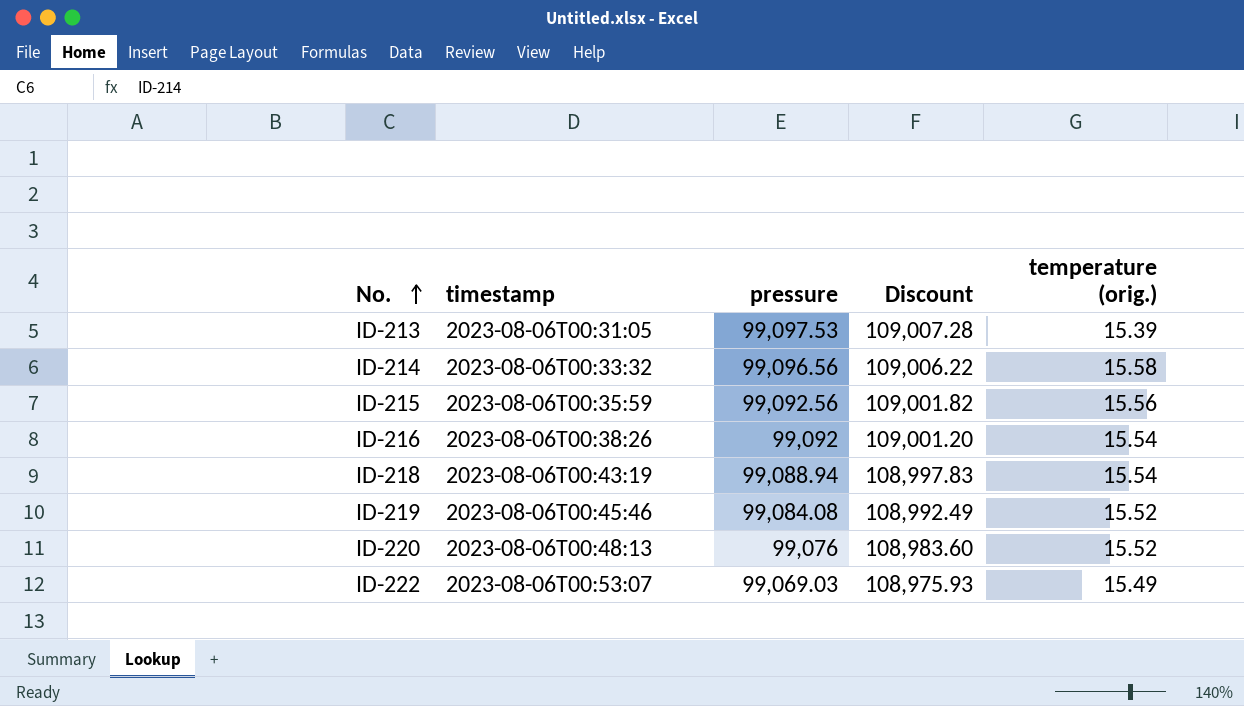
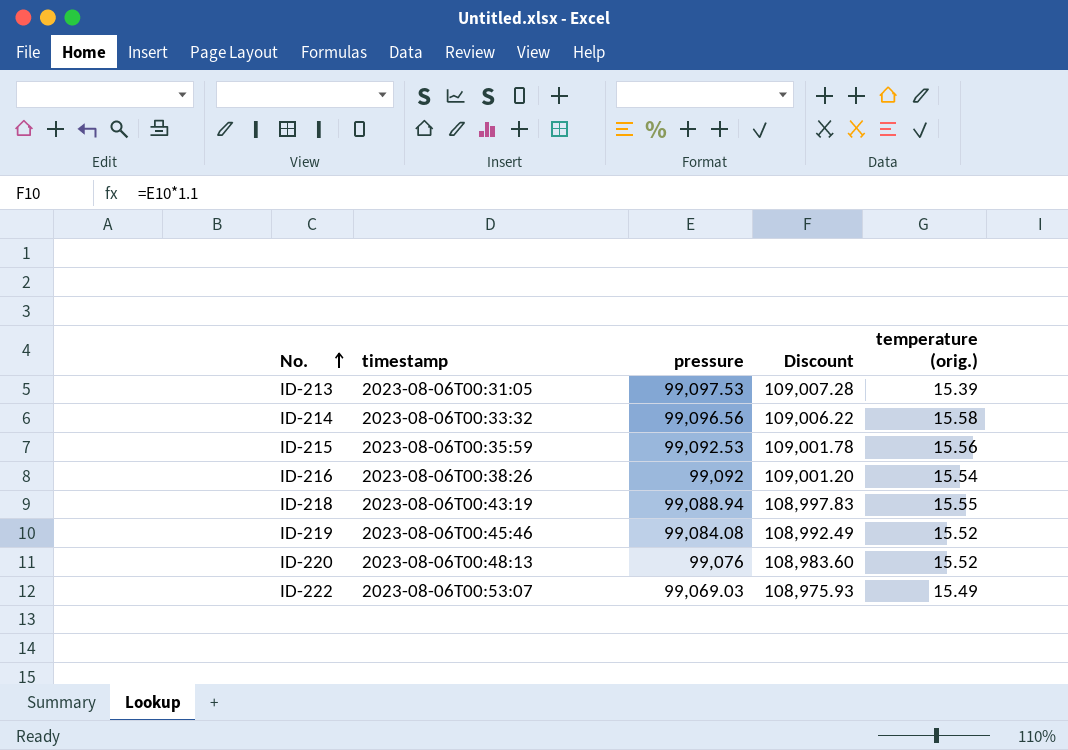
ID-215 | pressure: 99,092.56 -> 99,092.53
ID-215 | Discount: 109,001.82 -> 109,001.78
ID-218 | temperature (orig.): 15.54 -> 15.55

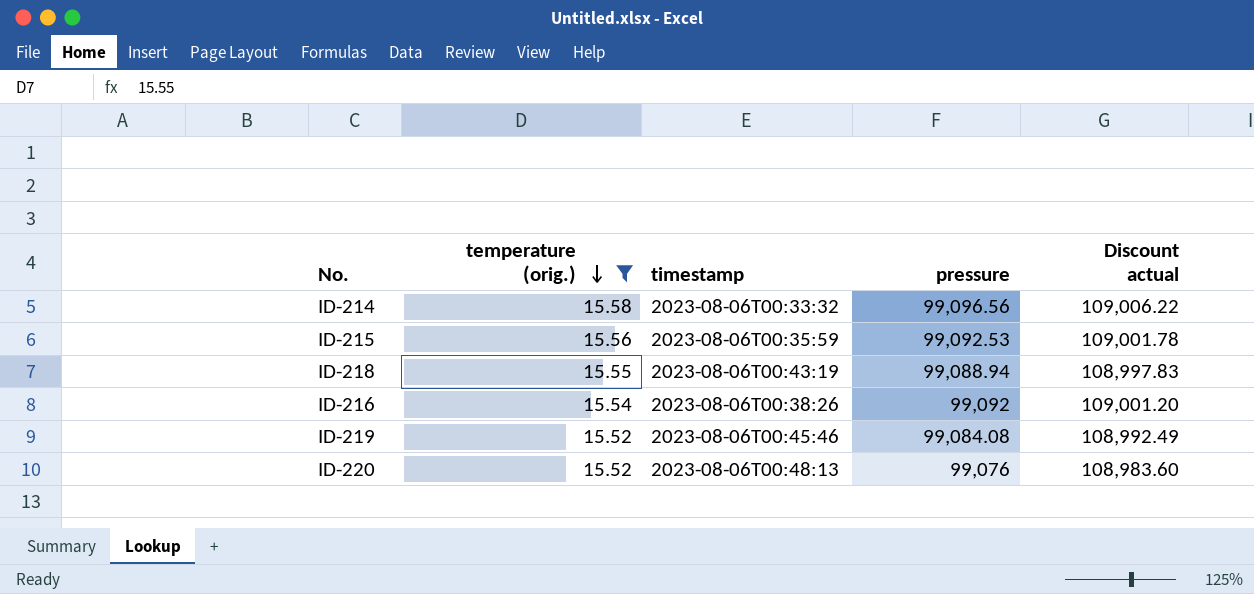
filter: none -> temperature (orig.) >= 15.52
row order: No. ascending -> temperature (orig.) descending
column temperature (orig.) | position: 5 -> 2
column name: Discount -> Discount actual

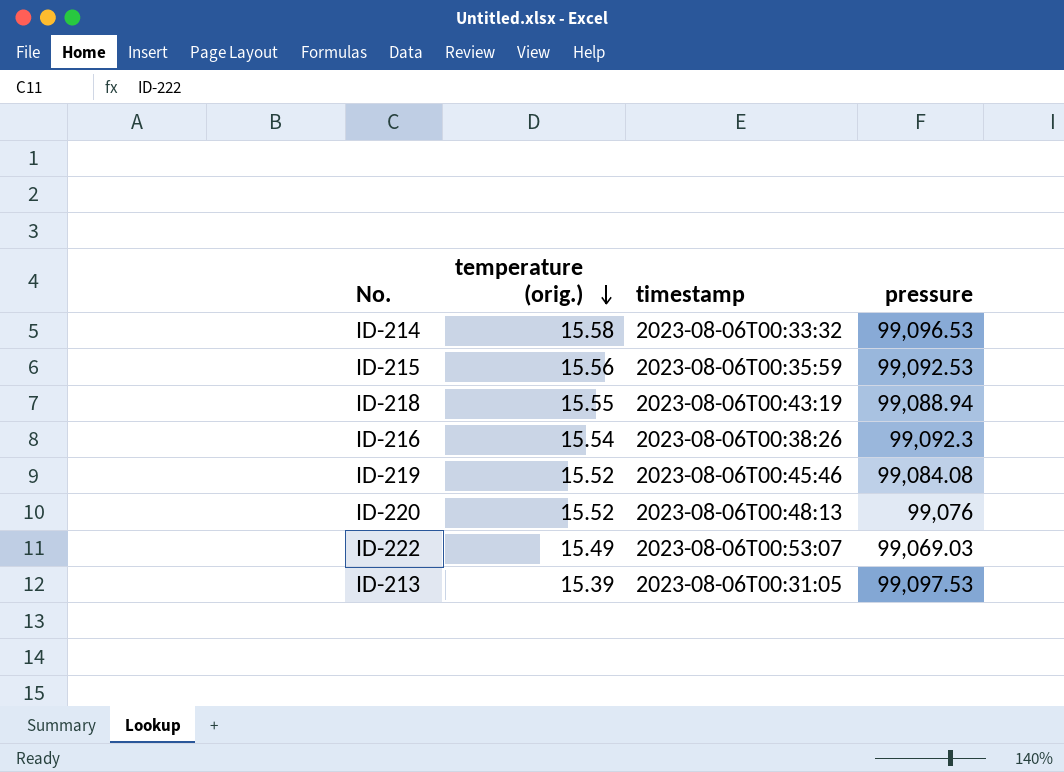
filter: temperature (orig.) >= 15.52 -> none
column Discount actual | formula: [pressure] * 1.1 -> none
ID-214 | pressure: 99,096.56 -> 99,096.53
ID-216 | pressure: 99,092 -> 99,092.3

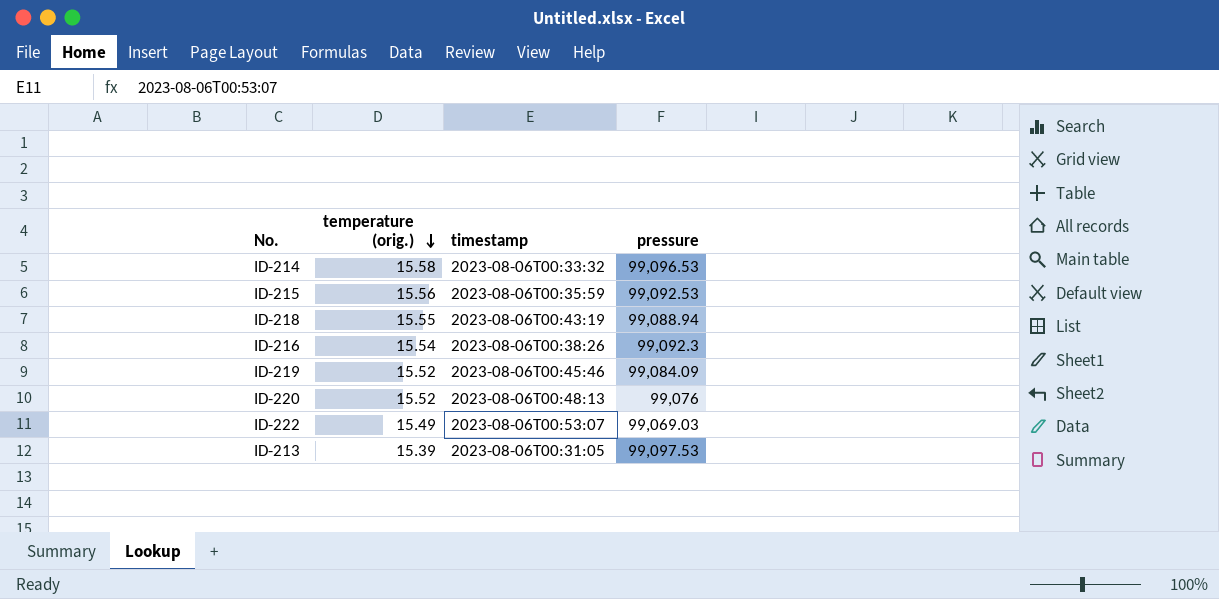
ID-219 | pressure: 99,084.08 -> 99,084.09

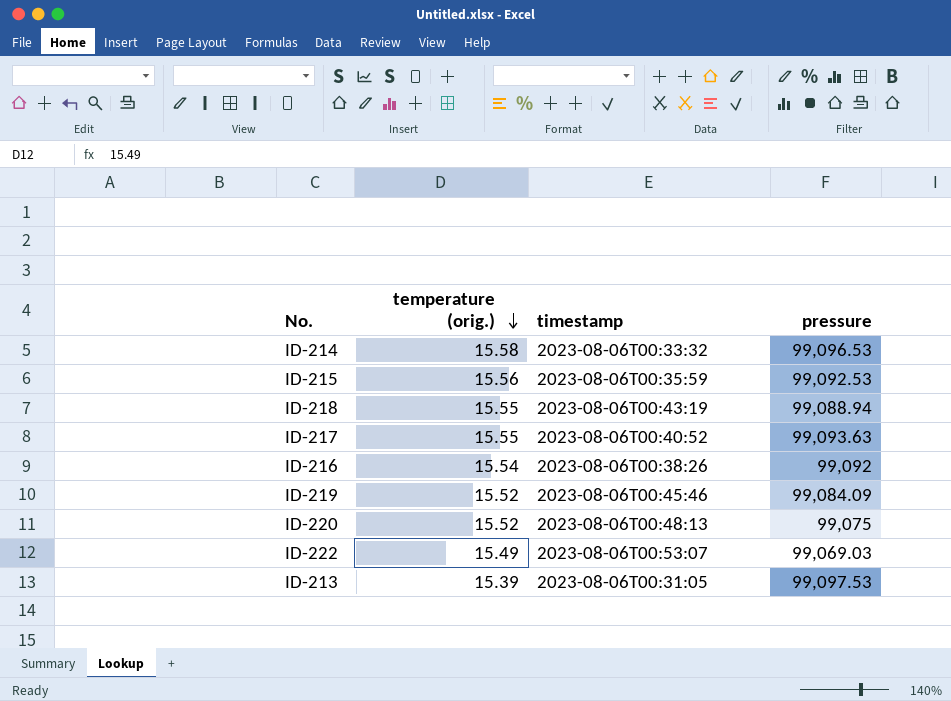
row ID-217: none -> 15.55 | 2023-08-06T00:40:52 | 99,093.63
ID-216 | pressure: 99,092.3 -> 99,092
ID-220 | pressure: 99,076 -> 99,075

